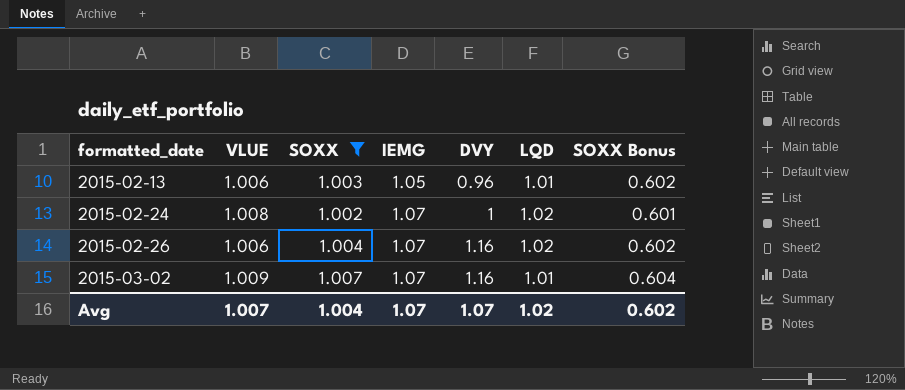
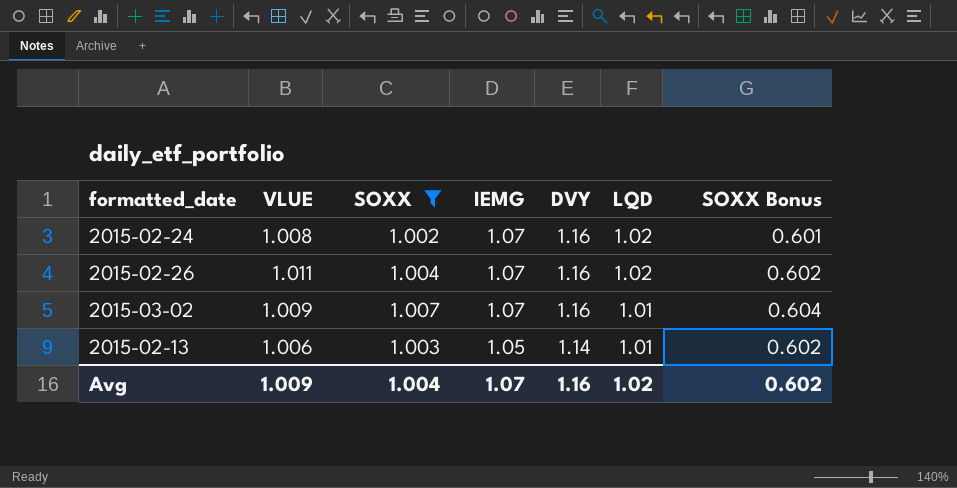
row order: formatted_date ascending -> IEMG descending
2015-02-24 | DVY: 1 -> 1.16
2015-02-26 | VLUE: 1.006 -> 1.011
2015-02-13 | DVY: 0.96 -> 1.14
Avg | VLUE: 1.007 -> 1.009
Avg | DVY: 1.07 -> 1.16

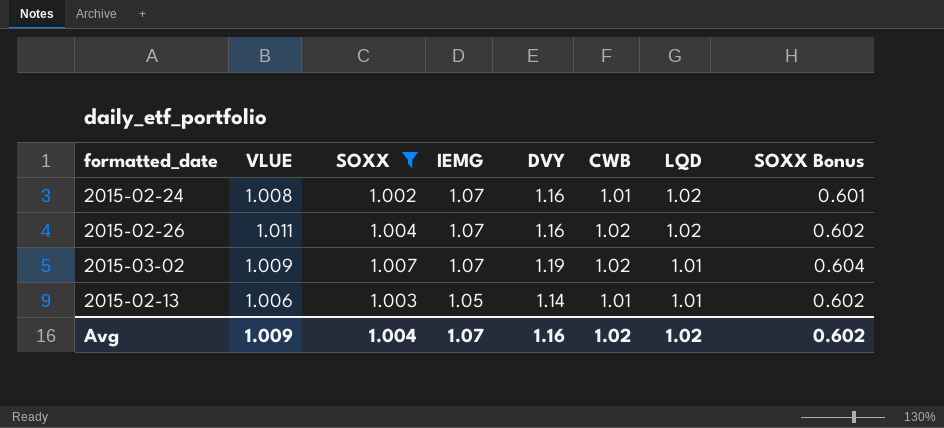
column CWB | position: none -> 6
2015-03-02 | DVY: 1.16 -> 1.19

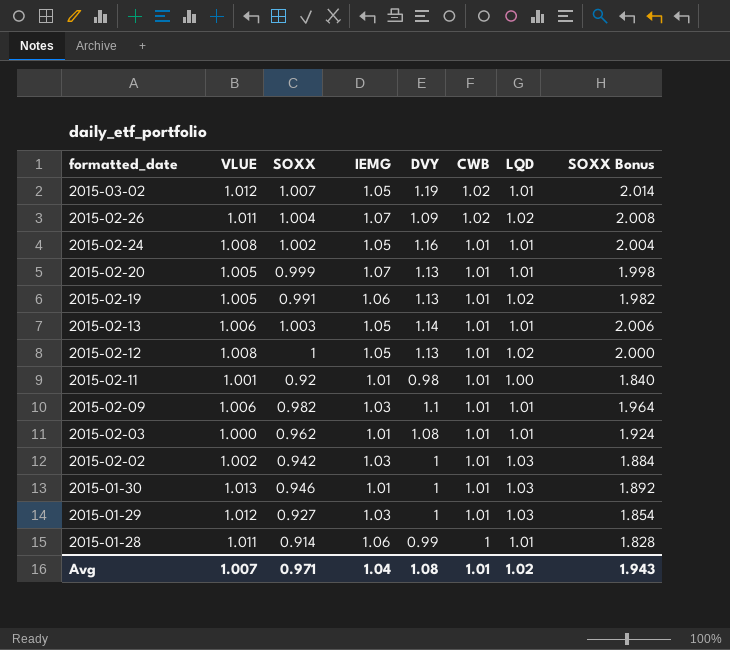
filter: SOXX >= 1.002 -> none
row order: IEMG descending -> formatted_date descending
column SOXX Bonus | formula: [SOXX] * 0.6 -> [SOXX] * 2
2015-03-02 | VLUE: 1.009 -> 1.012
2015-03-02 | IEMG: 1.07 -> 1.05
2015-02-26 | DVY: 1.16 -> 1.09
2015-02-24 | IEMG: 1.07 -> 1.05
2015-02-24 | LQD: 1.02 -> 1.01
Avg | VLUE: 1.009 -> 1.007
Avg | SOXX: 1.004 -> 0.971
Avg | IEMG: 1.07 -> 1.04
Avg | DVY: 1.16 -> 1.08
Avg | CWB: 1.02 -> 1.01
Avg | SOXX Bonus: 0.602 -> 1.943

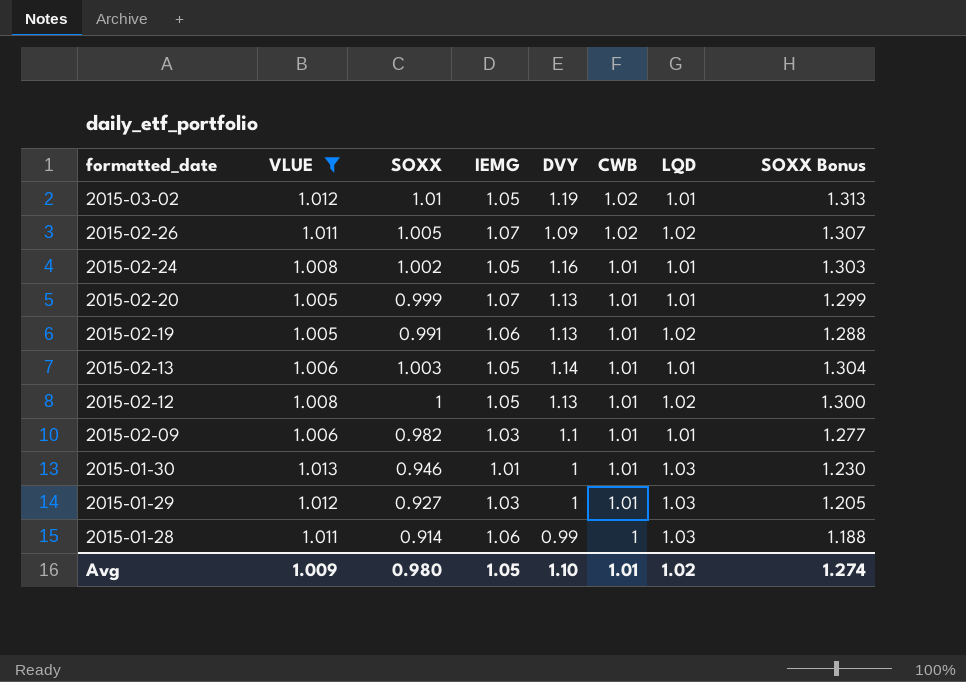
filter: none -> VLUE >= 1.005
column SOXX Bonus | formula: [SOXX] * 2 -> [SOXX] * 1.3
2015-03-02 | SOXX: 1.007 -> 1.01
2015-02-26 | SOXX: 1.004 -> 1.005
2015-01-28 | LQD: 1.01 -> 1.03
Avg | VLUE: 1.007 -> 1.009
Avg | SOXX: 0.971 -> 0.980
Avg | IEMG: 1.04 -> 1.05
Avg | DVY: 1.08 -> 1.10
Avg | SOXX Bonus: 1.943 -> 1.274

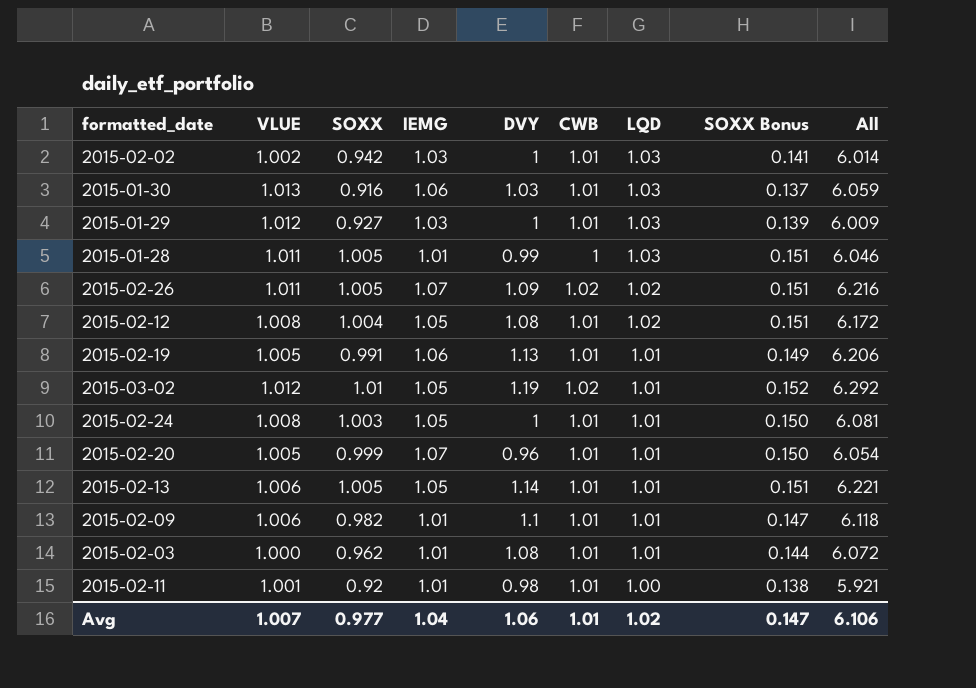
filter: VLUE >= 1.005 -> none
row order: formatted_date descending -> LQD descending
column SOXX Bonus | formula: [SOXX] * 1.3 -> [SOXX] * 0.15
column All | formula: none -> [VLUE] + [SOXX] + [IEMG] + [DVY] + [CWB] + [LQD]
2015-01-30 | SOXX: 0.946 -> 0.916
2015-01-30 | IEMG: 1.01 -> 1.06
2015-01-30 | DVY: 1 -> 1.03
2015-01-28 | SOXX: 0.914 -> 1.005
2015-01-28 | IEMG: 1.06 -> 1.01
2015-02-12 | SOXX: 1 -> 1.004
2015-02-12 | DVY: 1.13 -> 1.08
2015-02-19 | LQD: 1.02 -> 1.01
2015-02-24 | SOXX: 1.002 -> 1.003
2015-02-24 | DVY: 1.16 -> 1
2015-02-20 | DVY: 1.13 -> 0.96
2015-02-13 | SOXX: 1.003 -> 1.005
2015-02-09 | IEMG: 1.03 -> 1.01
Avg | VLUE: 1.009 -> 1.007
Avg | SOXX: 0.980 -> 0.977
Avg | IEMG: 1.05 -> 1.04
Avg | DVY: 1.10 -> 1.06
Avg | SOXX Bonus: 1.274 -> 0.147

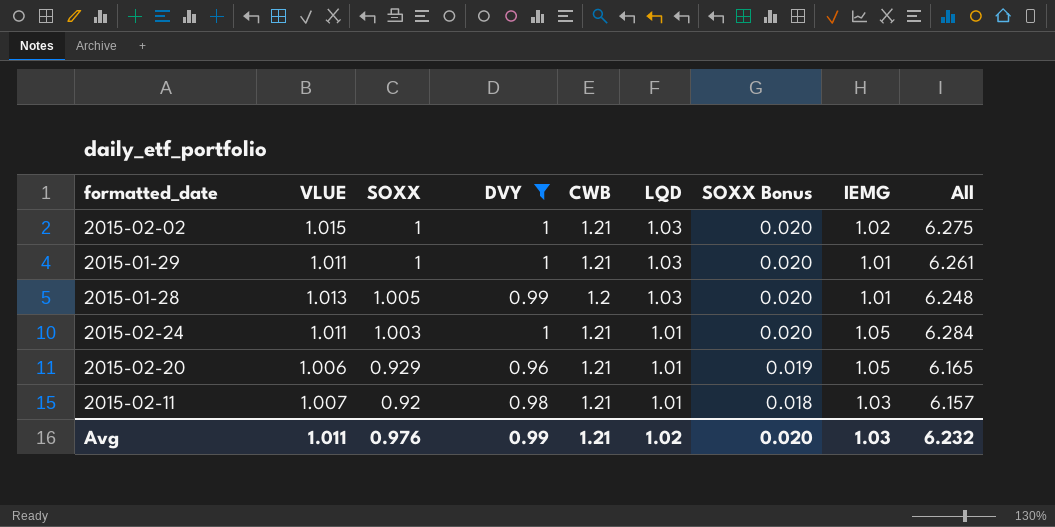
filter: none -> DVY <= 1
column SOXX Bonus | formula: [SOXX] * 0.15 -> [SOXX] * 0.02
column IEMG | position: 4 -> 8
2015-02-02 | VLUE: 1.002 -> 1.015
2015-02-02 | SOXX: 0.942 -> 1
2015-02-02 | CWB: 1.01 -> 1.21
2015-02-02 | IEMG: 1.03 -> 1.02
2015-02-02 | All: 6.014 -> 6.275
2015-01-29 | VLUE: 1.012 -> 1.011
2015-01-29 | SOXX: 0.927 -> 1
2015-01-29 | CWB: 1.01 -> 1.21
2015-01-29 | IEMG: 1.03 -> 1.01
2015-01-29 | All: 6.009 -> 6.261
2015-01-28 | VLUE: 1.011 -> 1.013
2015-01-28 | CWB: 1 -> 1.2
2015-01-28 | All: 6.046 -> 6.248
2015-02-24 | VLUE: 1.008 -> 1.011
2015-02-24 | CWB: 1.01 -> 1.21
2015-02-24 | All: 6.081 -> 6.284
2015-02-20 | VLUE: 1.005 -> 1.006
2015-02-20 | SOXX: 0.999 -> 0.929
2015-02-20 | CWB: 1.01 -> 1.21
2015-02-20 | IEMG: 1.07 -> 1.05
2015-02-20 | All: 6.054 -> 6.165
2015-02-11 | VLUE: 1.001 -> 1.007
2015-02-11 | CWB: 1.01 -> 1.21
2015-02-11 | LQD: 1.00 -> 1.01
2015-02-11 | IEMG: 1.01 -> 1.03
2015-02-11 | All: 5.921 -> 6.157
Avg | VLUE: 1.007 -> 1.011
Avg | SOXX: 0.977 -> 0.976
Avg | DVY: 1.06 -> 0.99
Avg | CWB: 1.01 -> 1.21
Avg | SOXX Bonus: 0.147 -> 0.020
Avg | IEMG: 1.04 -> 1.03
Avg | All: 6.106 -> 6.232

